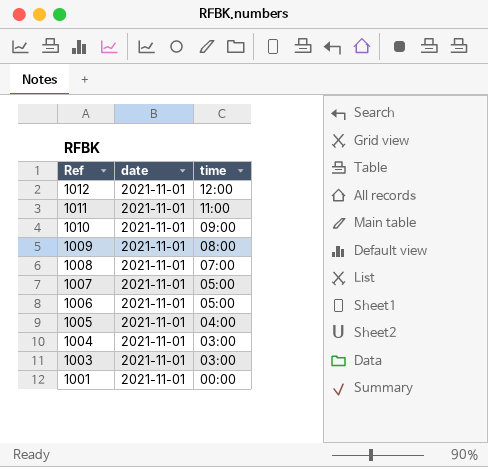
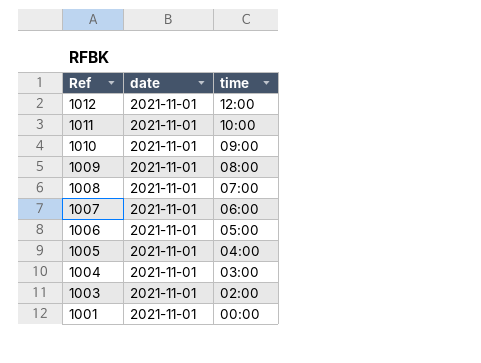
1011 | time: 11:00 -> 10:00
1007 | time: 05:00 -> 06:00
1003 | time: 03:00 -> 02:00

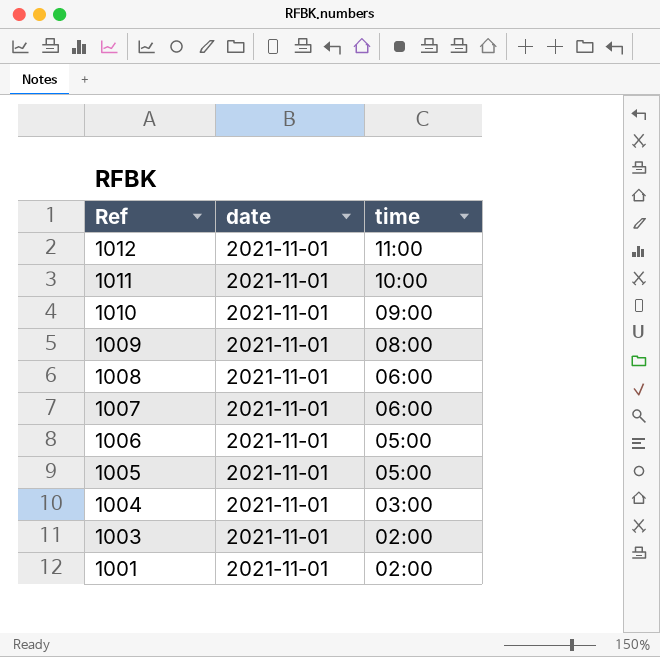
1012 | time: 12:00 -> 11:00
1008 | time: 07:00 -> 06:00
1005 | time: 04:00 -> 05:00
1001 | time: 00:00 -> 02:00

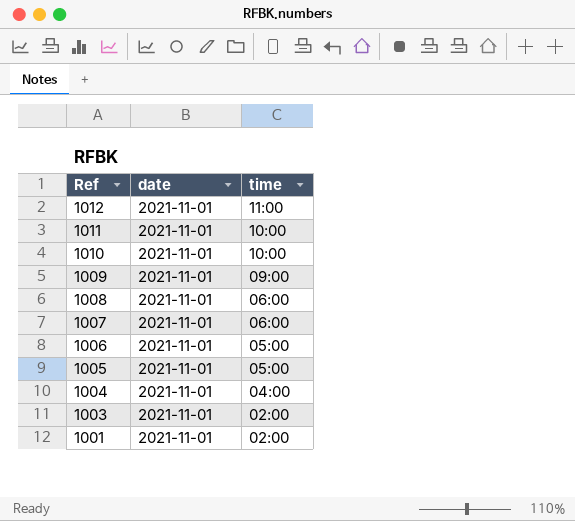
1010 | time: 09:00 -> 10:00
1009 | time: 08:00 -> 09:00
1004 | time: 03:00 -> 04:00

